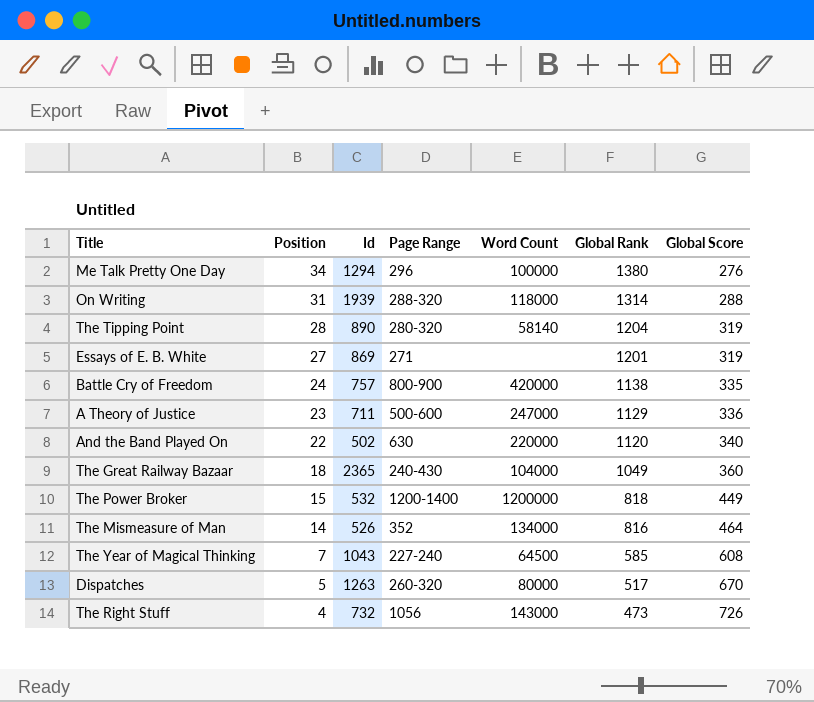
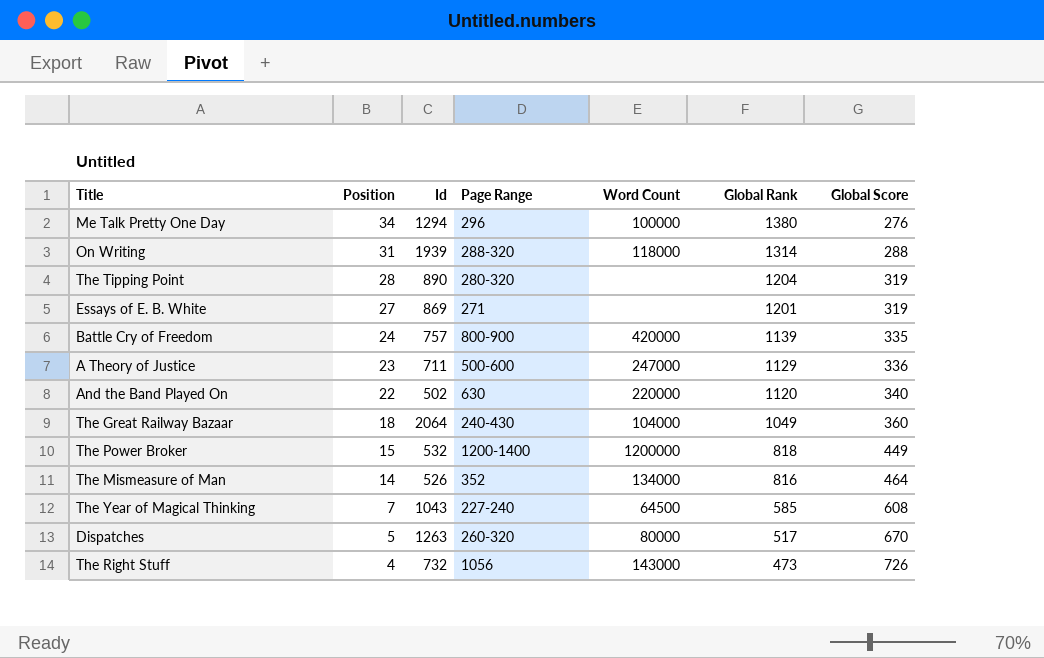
The Tipping Point | Word Count: 58140 -> none
Battle Cry of Freedom | Global Rank: 1138 -> 1139
The Great Railway Bazaar | Id: 2365 -> 2064

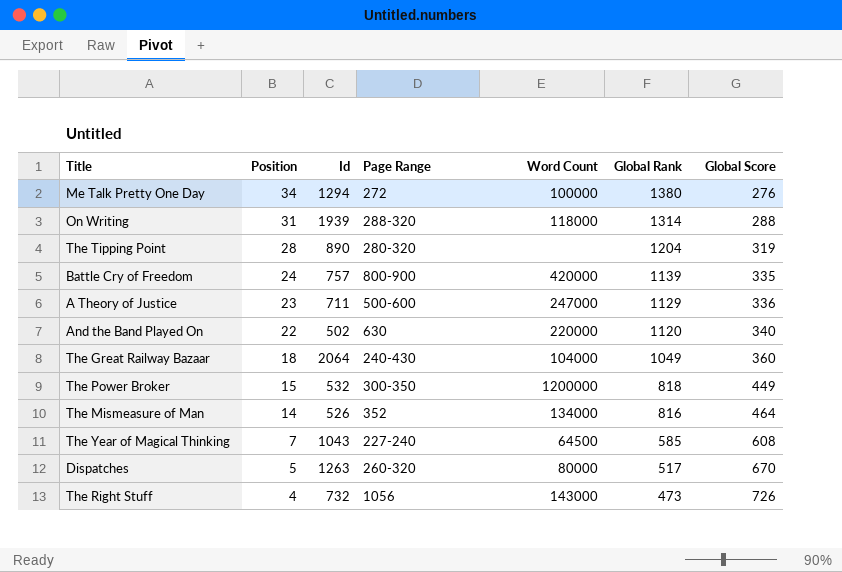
row Essays of E. B. White: 27 | 869 | 271 | none | 1201 | 319 -> none
Me Talk Pretty One Day | Page Range: 296 -> 272
The Power Broker | Page Range: 1200-1400 -> 300-350

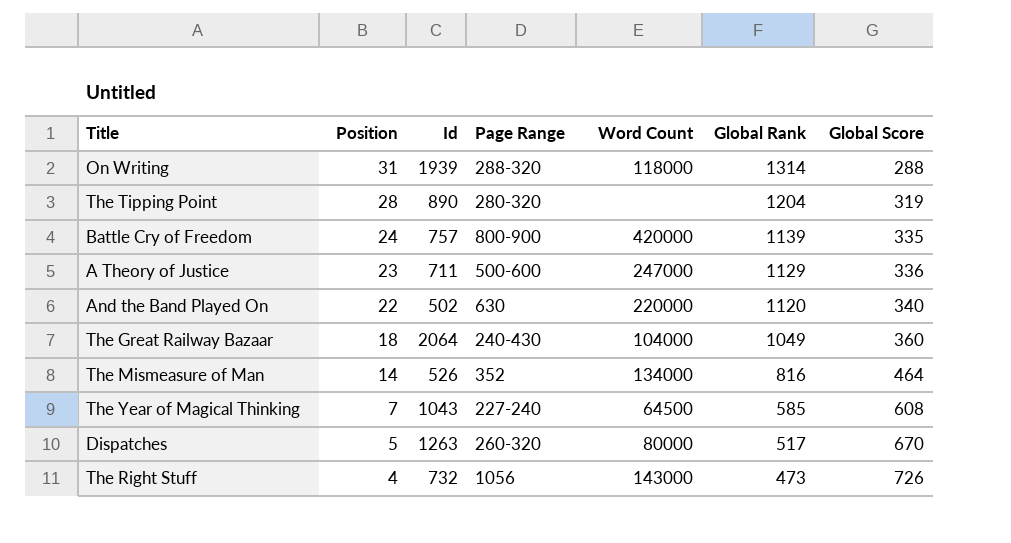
row Me Talk Pretty One Day: 34 | 1294 | 272 | 100000 | 1380 | 276 -> none
row The Power Broker: 15 | 532 | 300-350 | 1200000 | 818 | 449 -> none

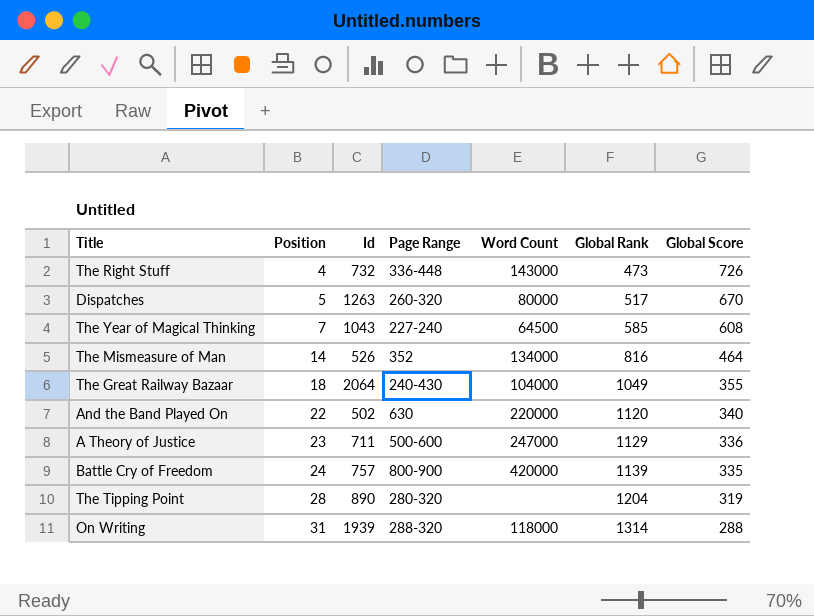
row order: Position descending -> Position ascending
The Right Stuff | Page Range: 1056 -> 336-448
The Great Railway Bazaar | Global Score: 360 -> 355

